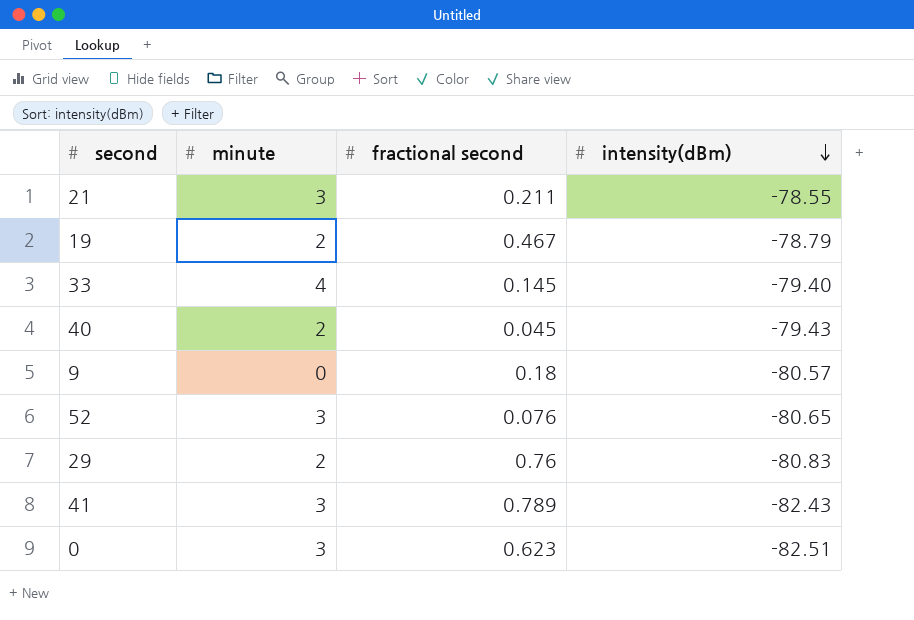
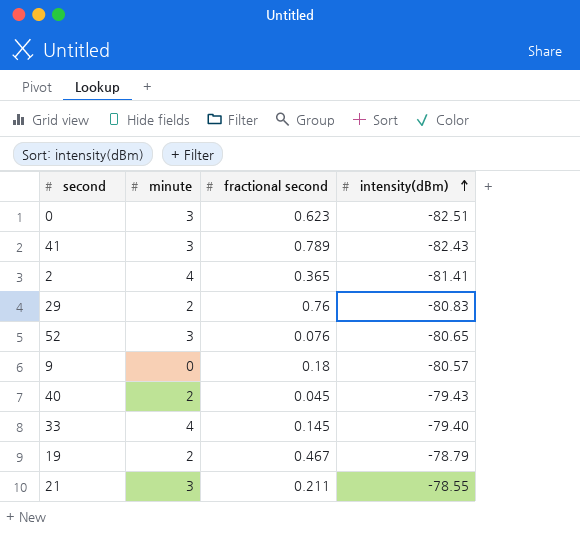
row order: intensity(dBm) descending -> intensity(dBm) ascending
row 2: none -> 4 | 0.365 | -81.41

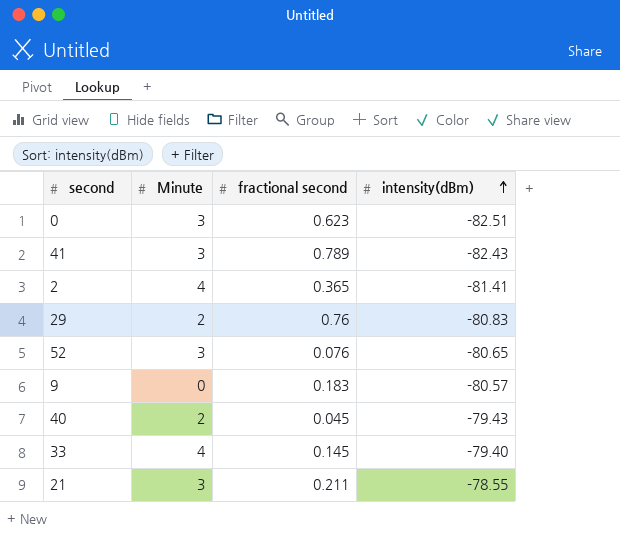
column name: minute -> Minute
row 19: 2 | 0.467 | -78.79 -> none
9 | fractional second: 0.18 -> 0.183

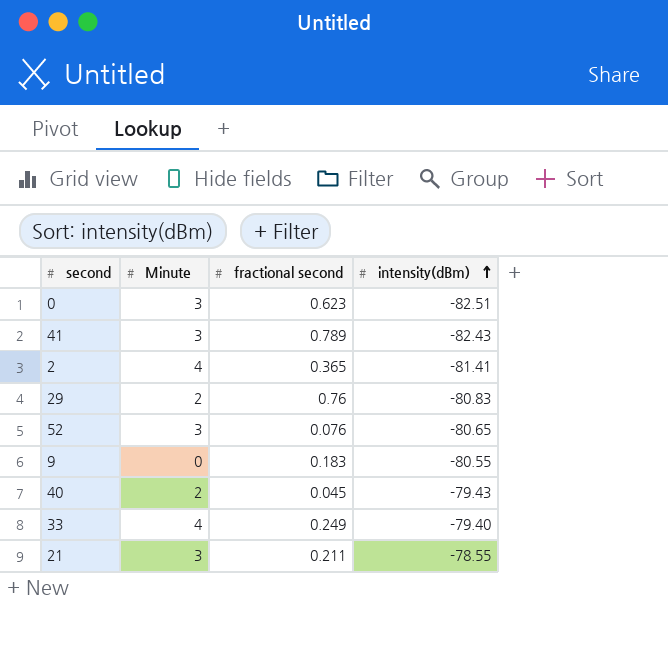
9 | intensity(dBm): -80.57 -> -80.55
33 | fractional second: 0.145 -> 0.249

